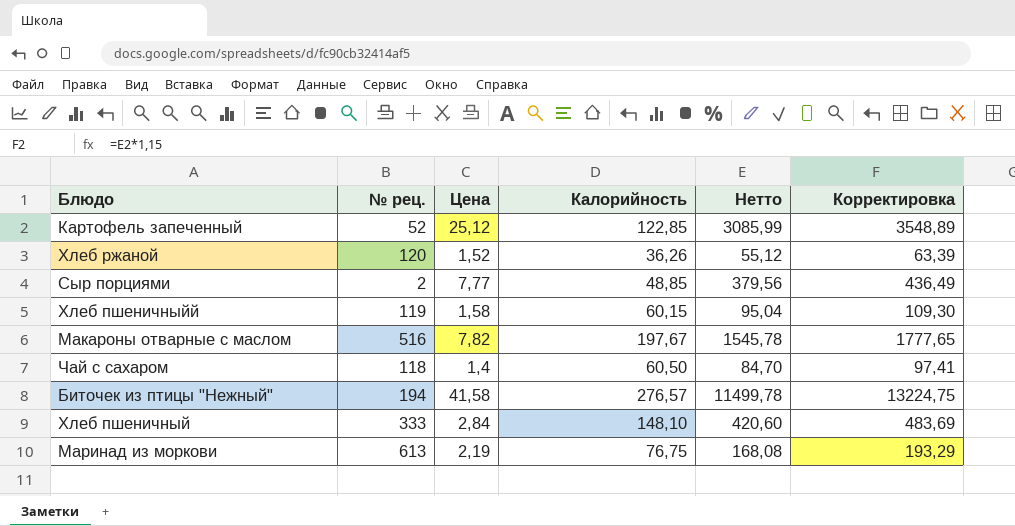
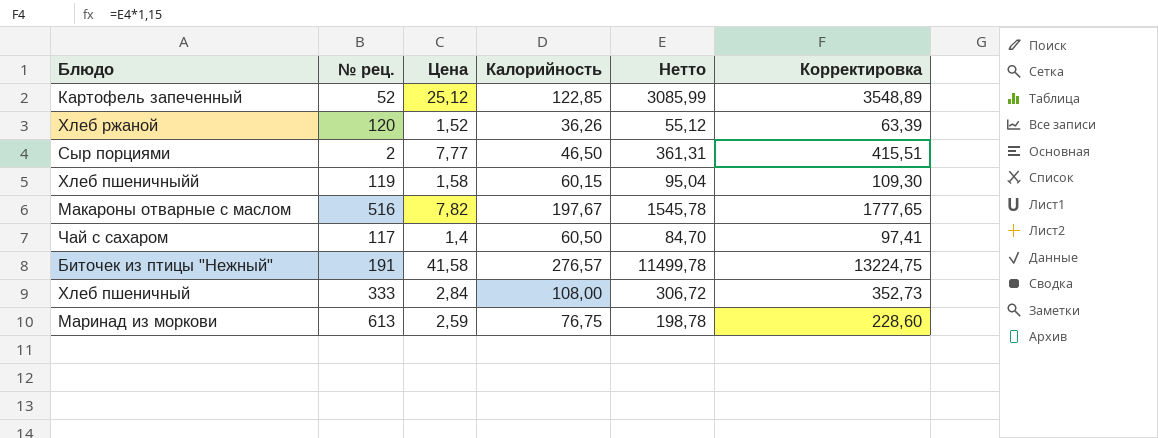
Сыр порциями | Калорийность: 48,85 -> 46,50
Сыр порциями | Нетто: 379,56 -> 361,31
Сыр порциями | Корректировка: 436,49 -> 415,51
Чай с сахаром | № рец.: 118 -> 117
Биточек из птицы "Нежный" | № рец.: 194 -> 191
Хлеб пшеничный | Калорийность: 148,10 -> 108,00
Хлеб пшеничный | Нетто: 420,60 -> 306,72
Хлеб пшеничный | Корректировка: 483,69 -> 352,73
Маринад из моркови | Цена: 2,19 -> 2,59
Маринад из моркови | Нетто: 168,08 -> 198,78
Маринад из моркови | Корректировка: 193,29 -> 228,60

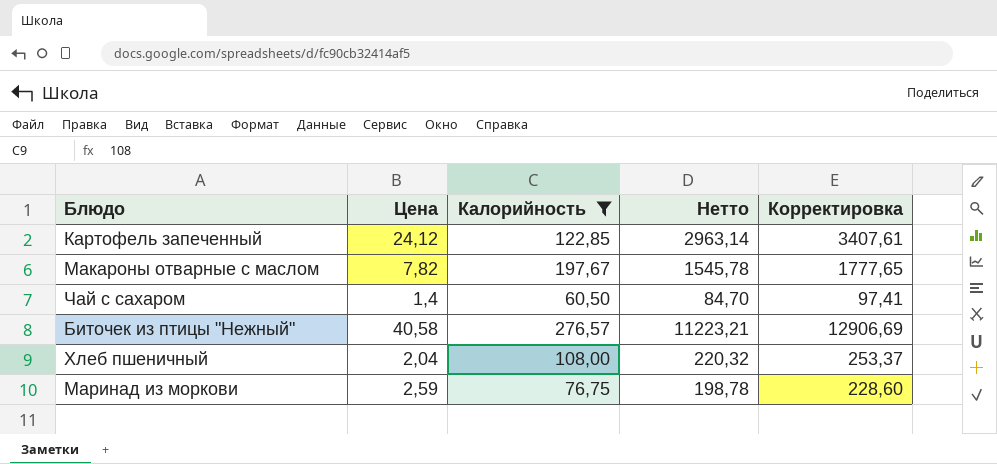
filter: none -> Калорийность >= 60,50
column № рец. | position: 2 -> none
Картофель запеченный | Цена: 25,12 -> 24,12
Картофель запеченный | Нетто: 3085,99 -> 2963,14
Картофель запеченный | Корректировка: 3548,89 -> 3407,61
Биточек из птицы "Нежный" | Цена: 41,58 -> 40,58
Биточек из птицы "Нежный" | Нетто: 11499,78 -> 11223,21
Биточек из птицы "Нежный" | Корректировка: 13224,75 -> 12906,69
Хлеб пшеничный | Цена: 2,84 -> 2,04
Хлеб пшеничный | Нетто: 306,72 -> 220,32
Хлеб пшеничный | Корректировка: 352,73 -> 253,37

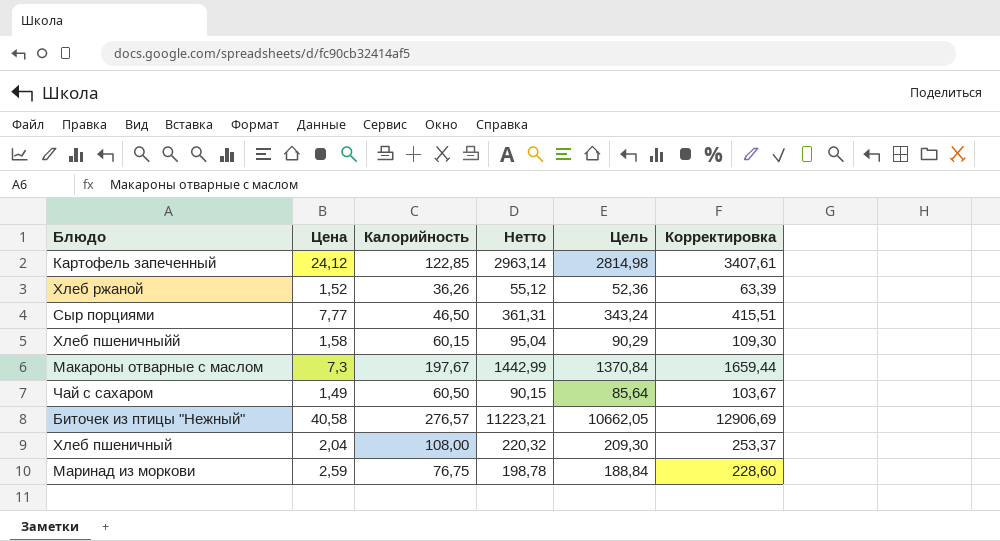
filter: Калорийность >= 60,50 -> none
column Цель | formula: none -> [Нетто] * 0,95
Макароны отварные с маслом | Цена: 7,82 -> 7,3
Макароны отварные с маслом | Нетто: 1545,78 -> 1442,99
Макароны отварные с маслом | Корректировка: 1777,65 -> 1659,44
Чай с сахаром | Цена: 1,4 -> 1,49
Чай с сахаром | Нетто: 84,70 -> 90,15
Чай с сахаром | Корректировка: 97,41 -> 103,67

